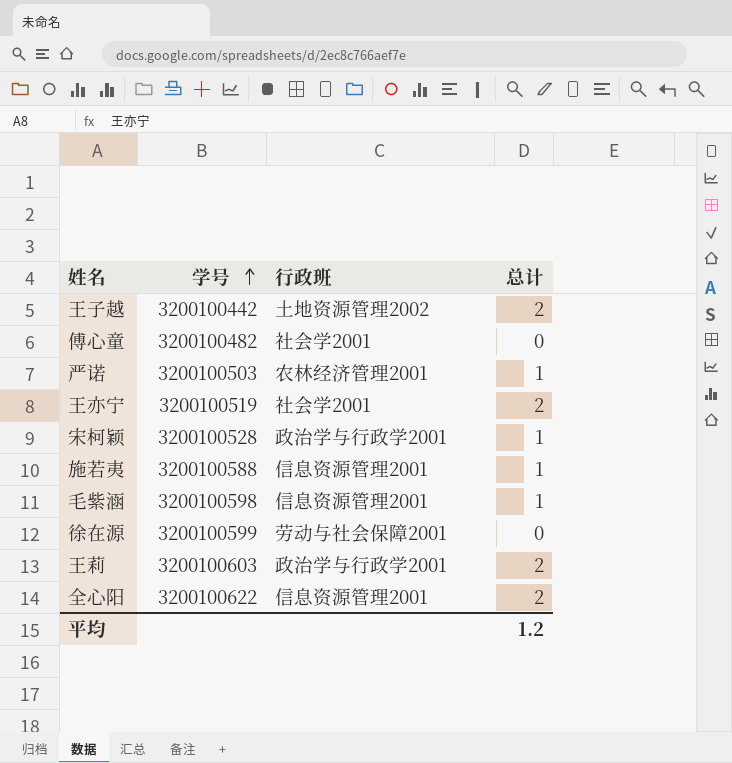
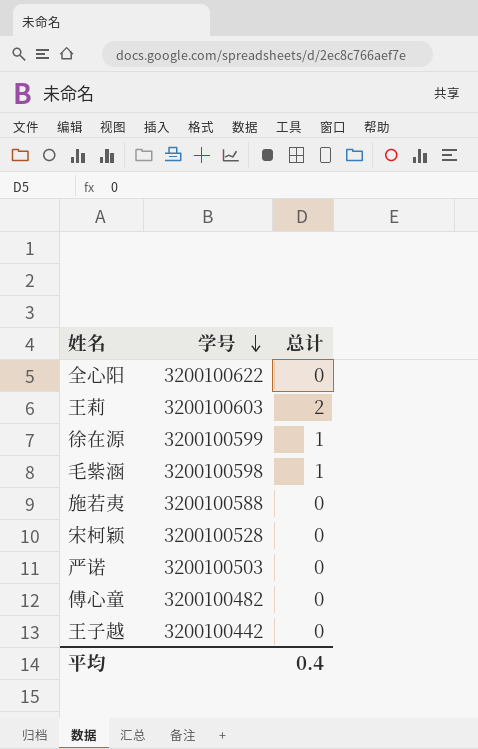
row order: 学号 ascending -> 学号 descending
column 行政班 | position: 3 -> none
row 王亦宁: 3200100519 | 社会学2001 | 2 -> none
全心阳 | 总计: 2 -> 0
徐在源 | 总计: 0 -> 1
施若夷 | 总计: 1 -> 0
宋柯颖 | 总计: 1 -> 0
严诺 | 总计: 1 -> 0
王子越 | 总计: 2 -> 0
平均 | 总计: 1.2 -> 0.4

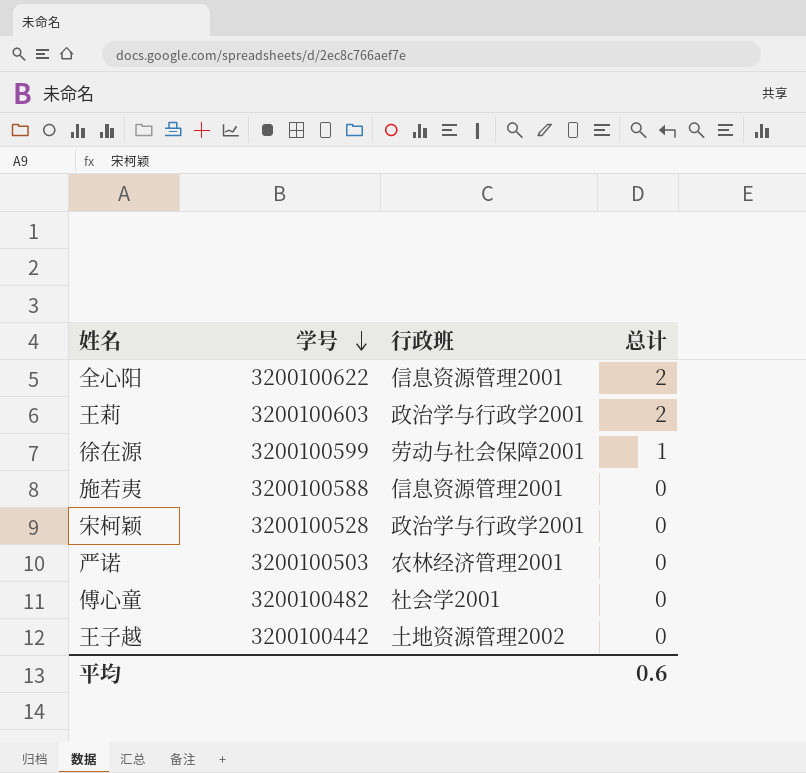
column 行政班 | position: none -> 3
row 毛紫涵: 3200100598 | 1 -> none
全心阳 | 总计: 0 -> 2
平均 | 总计: 0.4 -> 0.6

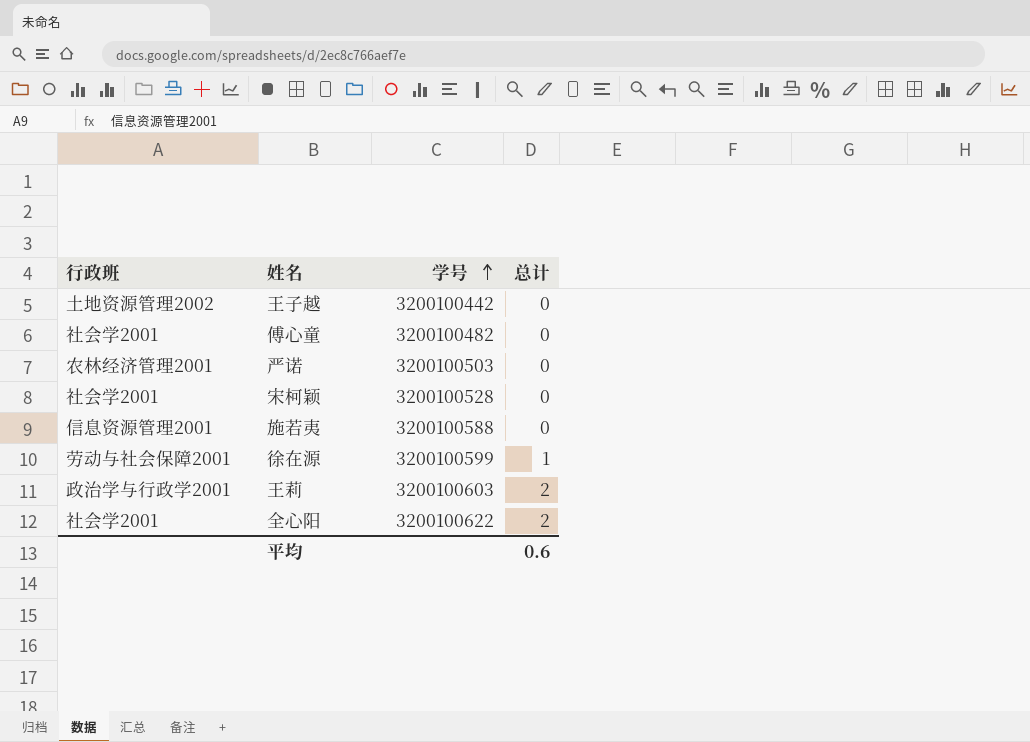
row order: 学号 descending -> 学号 ascending
column 行政班 | position: 3 -> 1
宋柯颖 | 行政班: 政治学与行政学2001 -> 社会学2001
全心阳 | 行政班: 信息资源管理2001 -> 社会学2001

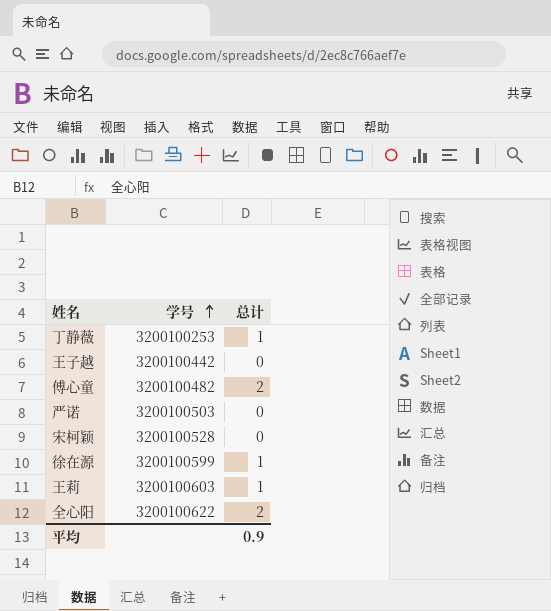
column 行政班 | position: 1 -> none
row 施若夷: 信息资源管理2001 | 3200100588 | 0 -> none
row 丁静薇: none -> 3200100253 | 1
傅心童 | 总计: 0 -> 2
王莉 | 总计: 2 -> 1
平均 | 总计: 0.6 -> 0.9

